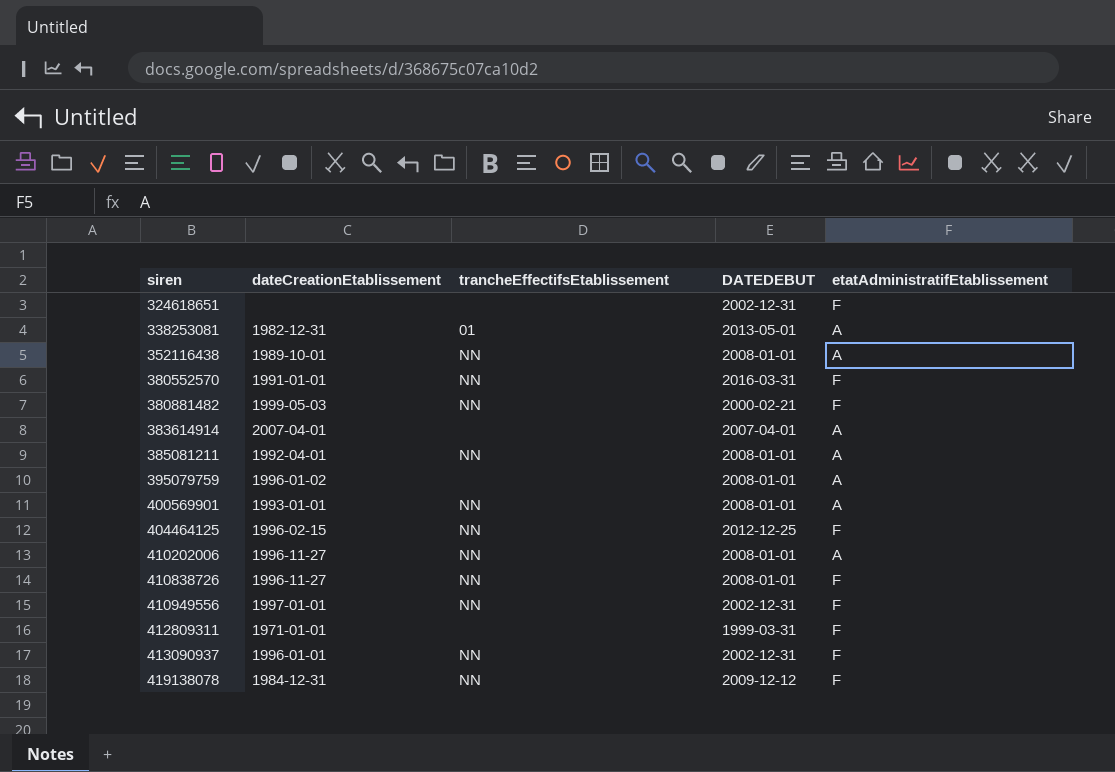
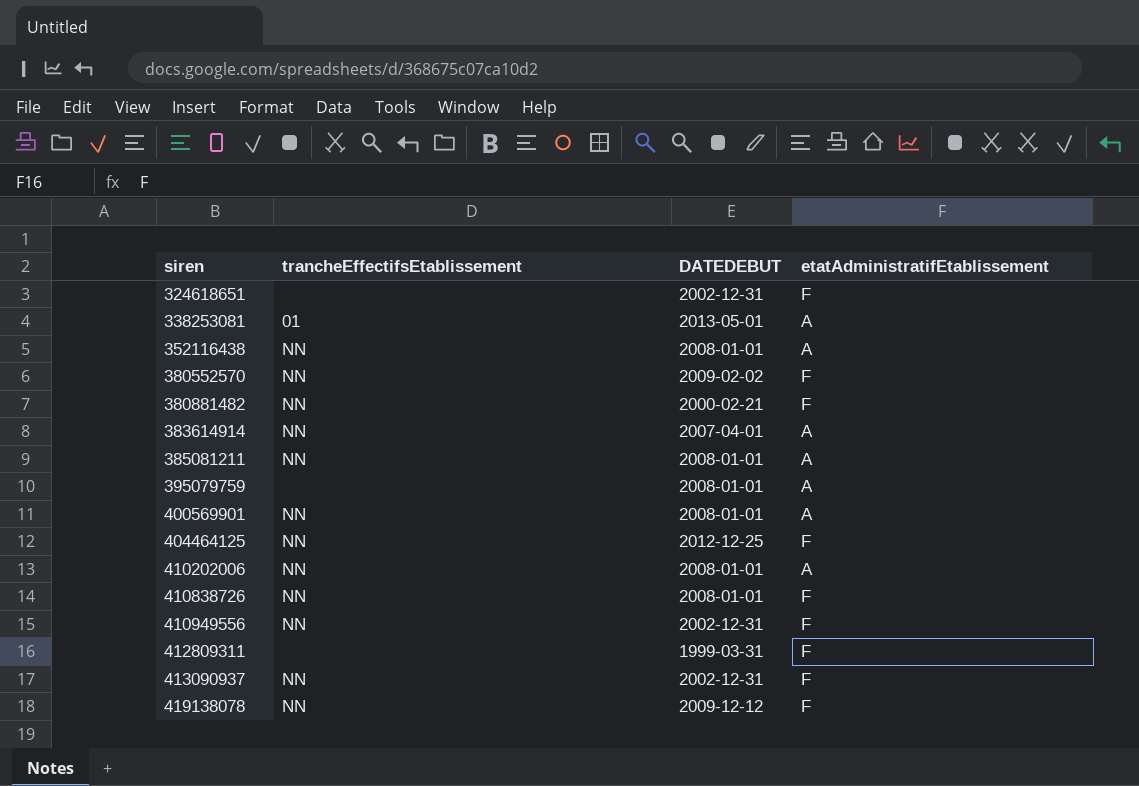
column dateCreationEtablissement | position: 2 -> none
380552570 | DATEDEBUT: 2016-03-31 -> 2009-02-02
383614914 | trancheEffectifsEtablissement: none -> NN

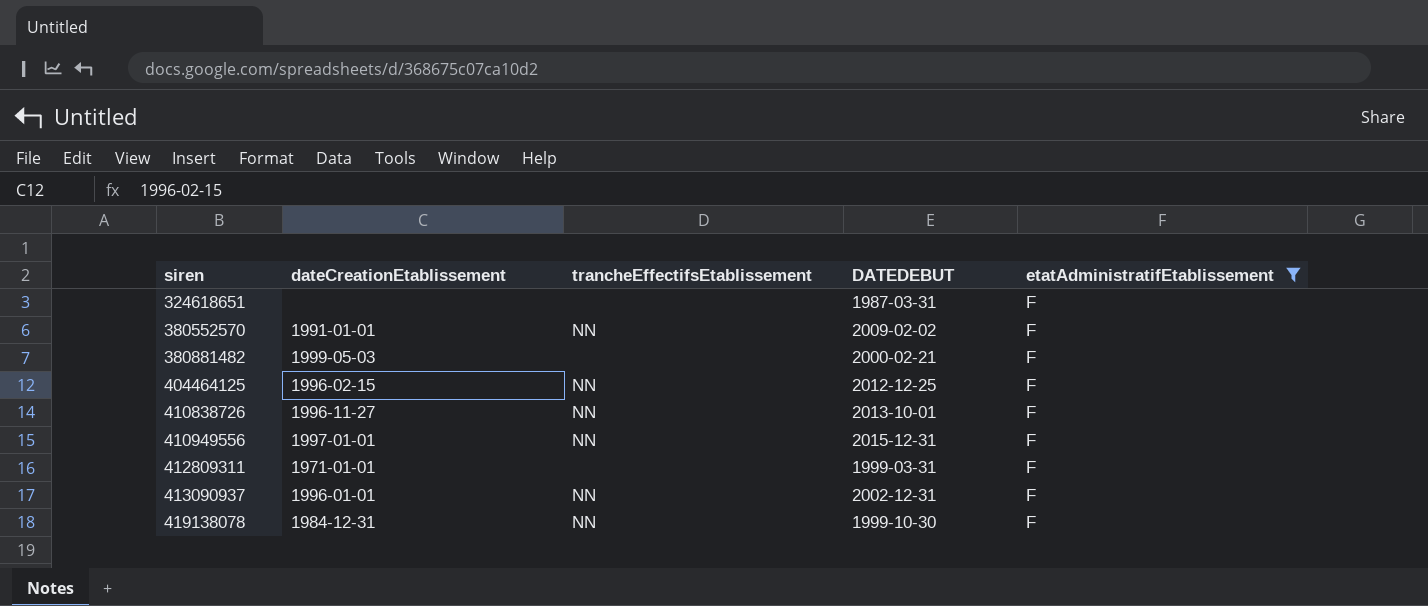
filter: none -> etatAdministratifEtablissement = F
column dateCreationEtablissement | position: none -> 2
324618651 | DATEDEBUT: 2002-12-31 -> 1987-03-31
380881482 | trancheEffectifsEtablissement: NN -> none
410838726 | DATEDEBUT: 2008-01-01 -> 2013-10-01
410949556 | DATEDEBUT: 2002-12-31 -> 2015-12-31
419138078 | DATEDEBUT: 2009-12-12 -> 1999-10-30

